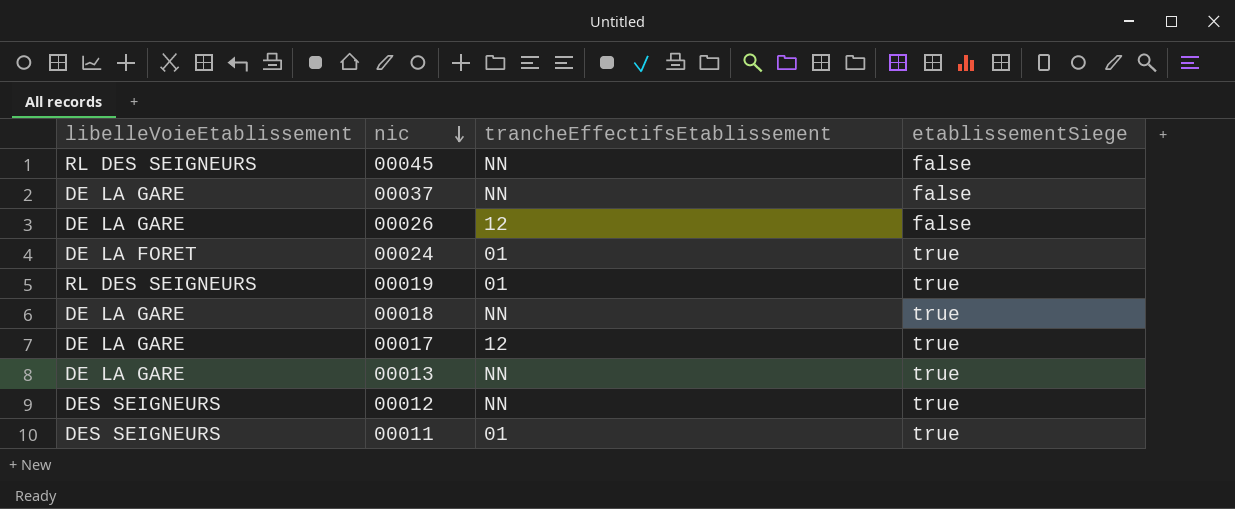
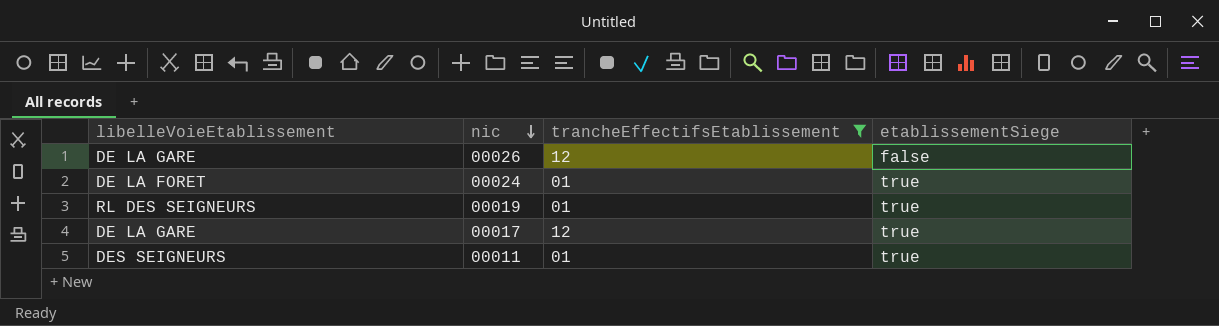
filter: none -> trancheEffectifsEtablissement != NN

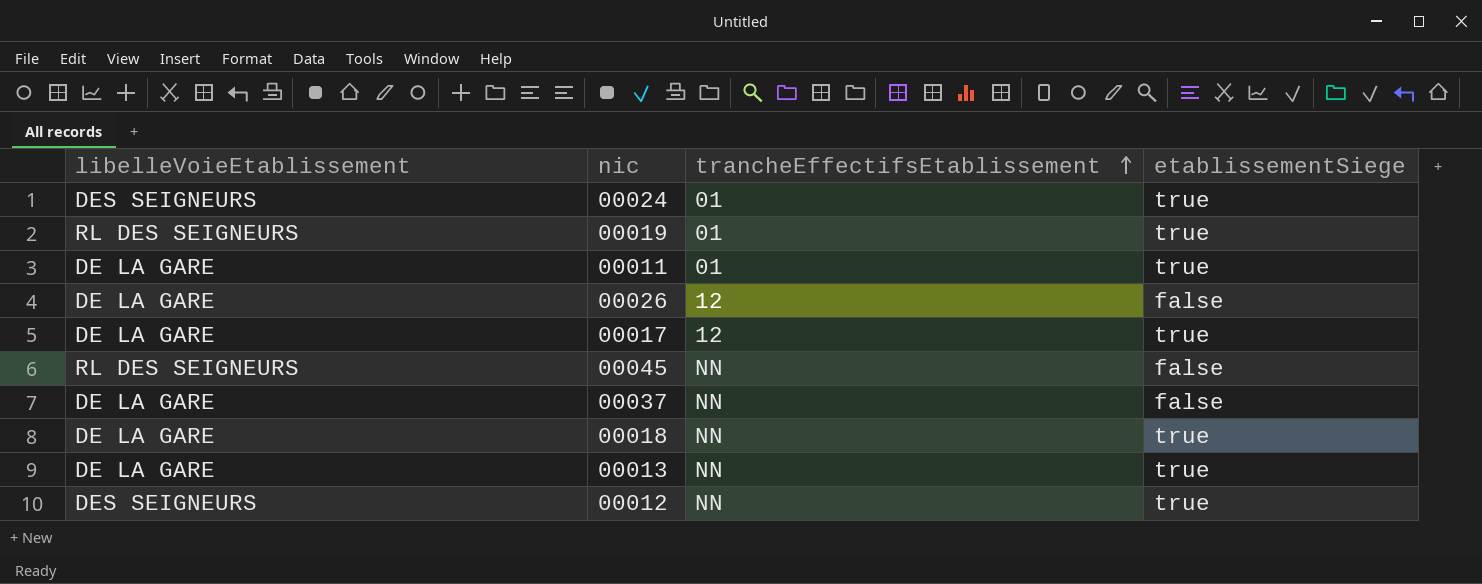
filter: trancheEffectifsEtablissement != NN -> none
row order: nic descending -> trancheEffectifsEtablissement ascending
00024 | libelleVoieEtablissement: DE LA FORET -> DES SEIGNEURS
00011 | libelleVoieEtablissement: DES SEIGNEURS -> DE LA GARE

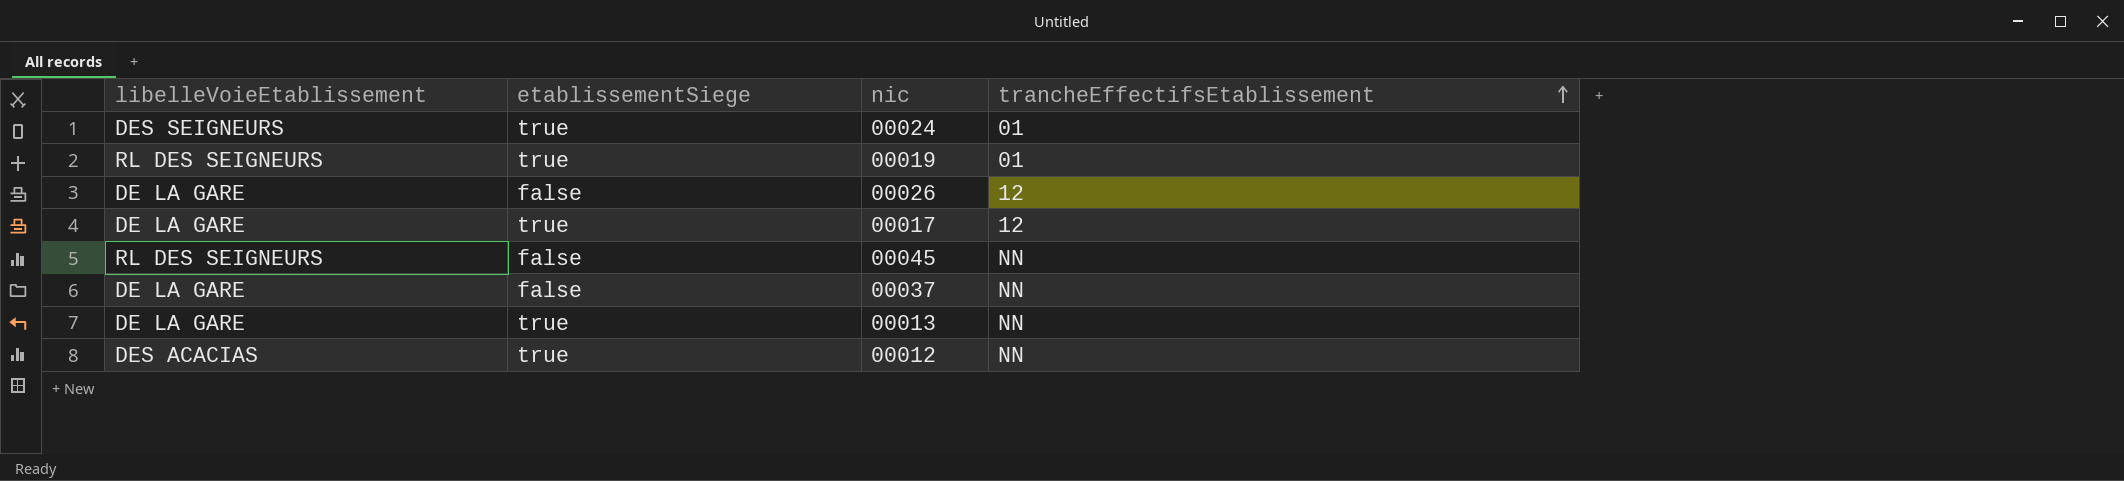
column etablissementSiege | position: 4 -> 2
row 00011: DE LA GARE | 01 | true -> none
row 00018: DE LA GARE | NN | true -> none
00012 | libelleVoieEtablissement: DES SEIGNEURS -> DES ACACIAS

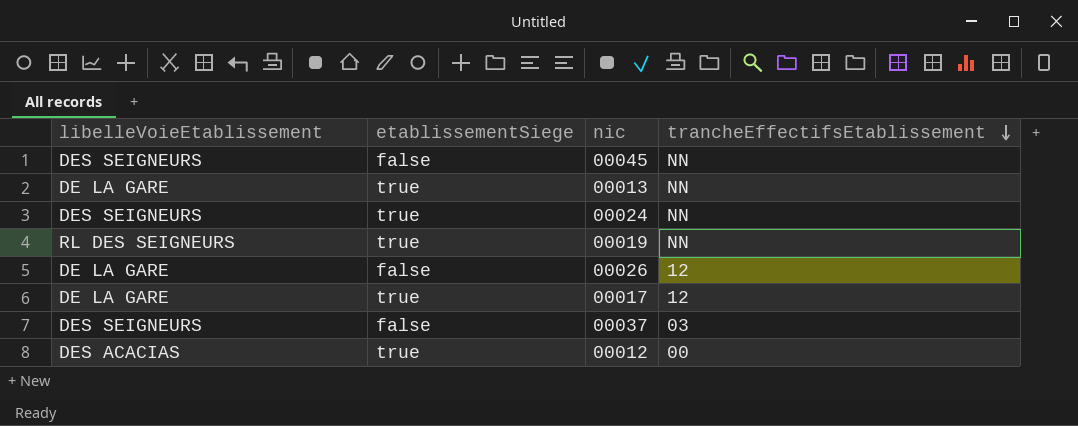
row order: trancheEffectifsEtablissement ascending -> trancheEffectifsEtablissement descending
00045 | libelleVoieEtablissement: RL DES SEIGNEURS -> DES SEIGNEURS
00024 | trancheEffectifsEtablissement: 01 -> NN
00019 | trancheEffectifsEtablissement: 01 -> NN
00037 | libelleVoieEtablissement: DE LA GARE -> DES SEIGNEURS
00037 | trancheEffectifsEtablissement: NN -> 03
00012 | trancheEffectifsEtablissement: NN -> 00

